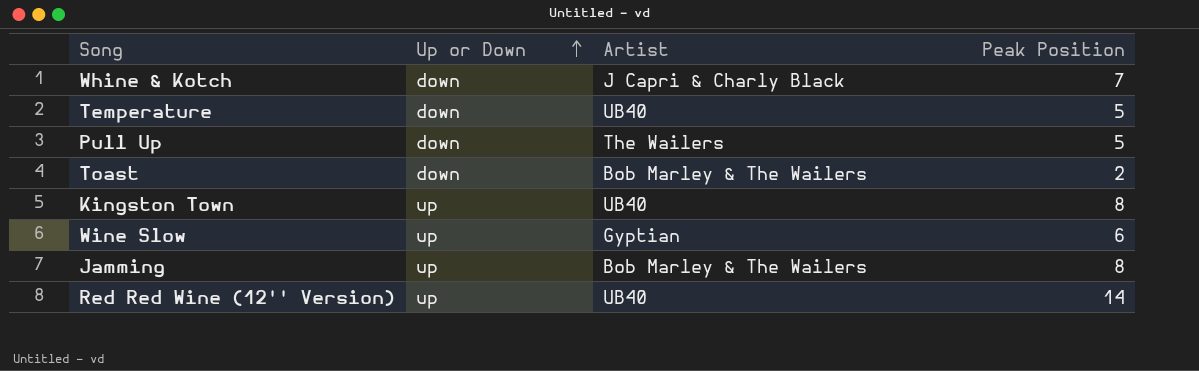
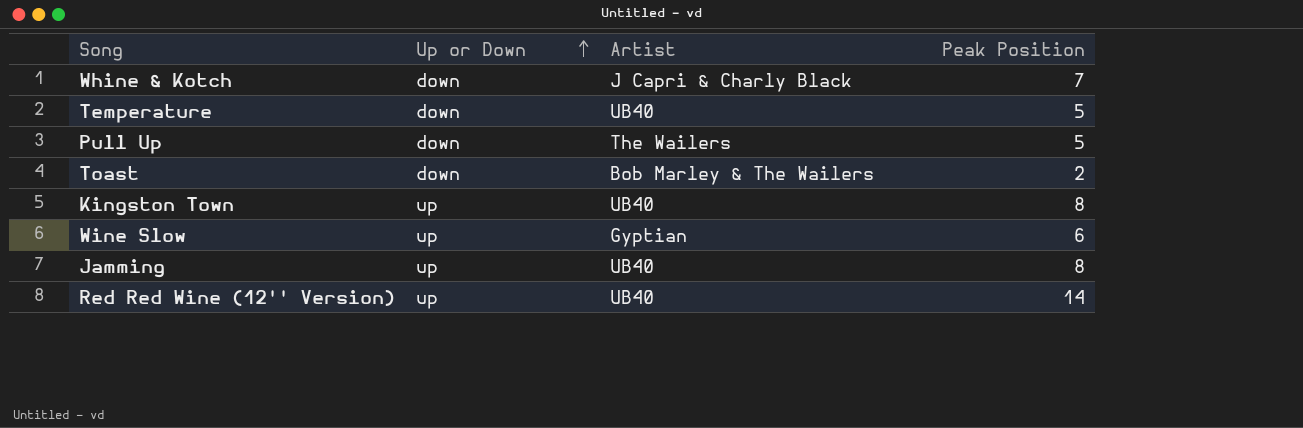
Jamming | Artist: Bob Marley & The Wailers -> UB40

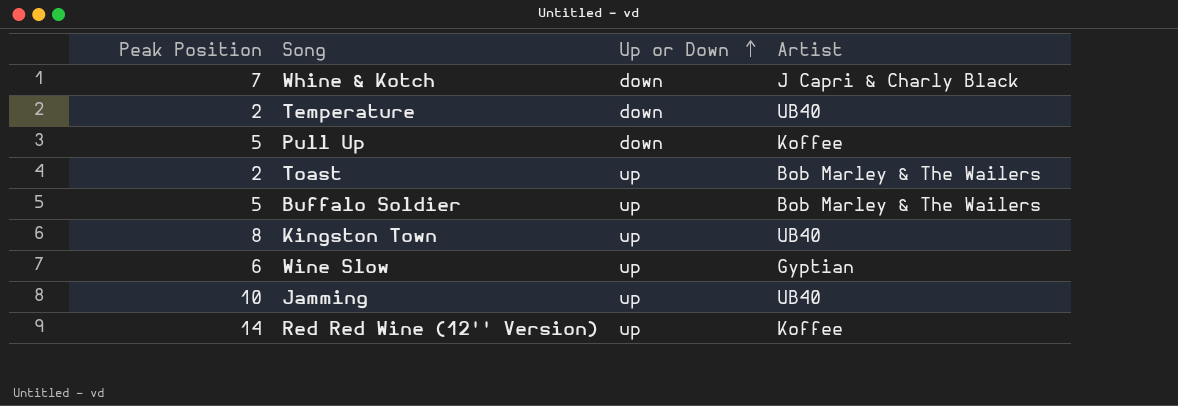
column Peak Position | position: 4 -> 1
Temperature | Peak Position: 5 -> 2
Pull Up | Artist: The Wailers -> Koffee
Toast | Up or Down: down -> up
row Buffalo Soldier: none -> 5 | up | Bob Marley & The Wailers
Jamming | Peak Position: 8 -> 10
Red Red Wine (12'' Version) | Artist: UB40 -> Koffee

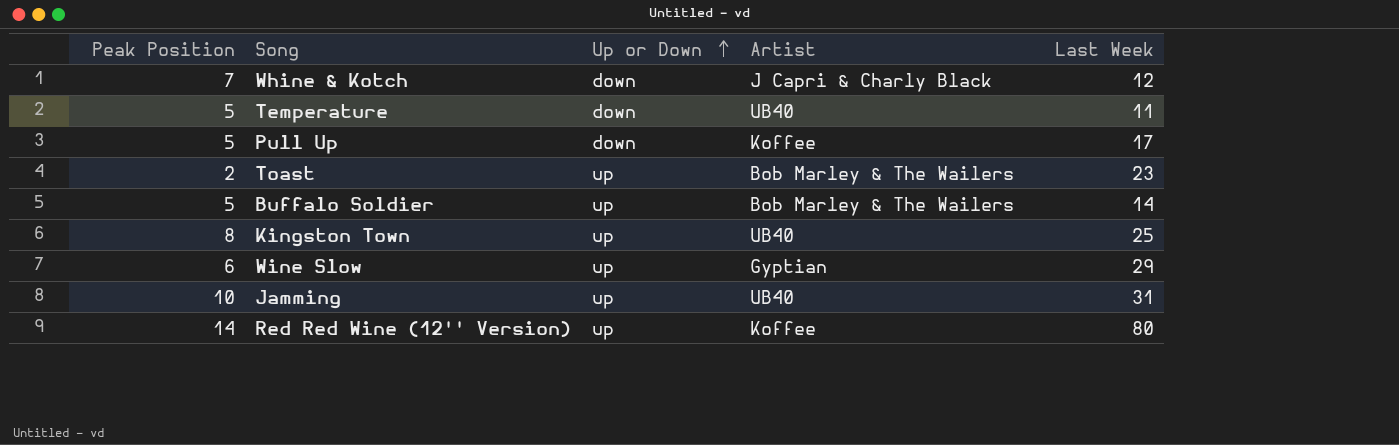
column Last Week | position: none -> 5
Temperature | Peak Position: 2 -> 5

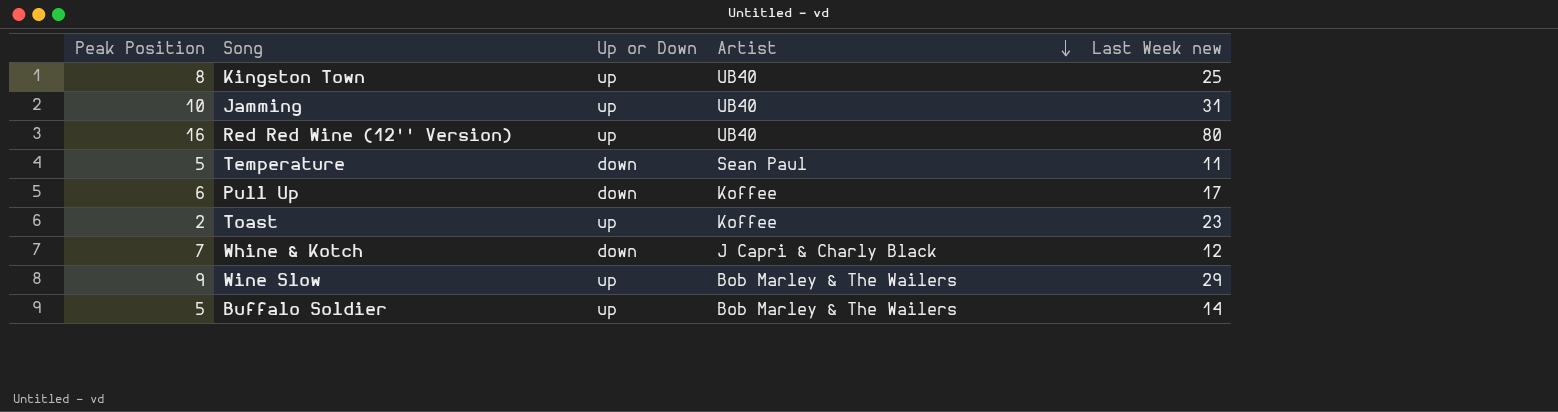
row order: Up or Down ascending -> Artist descending
column name: Last Week -> Last Week new
Red Red Wine (12'' Version) | Peak Position: 14 -> 16
Red Red Wine (12'' Version) | Artist: Koffee -> UB40
Temperature | Artist: UB40 -> Sean Paul
Pull Up | Peak Position: 5 -> 6
Toast | Artist: Bob Marley & The Wailers -> Koffee
Wine Slow | Peak Position: 6 -> 9
Wine Slow | Artist: Gyptian -> Bob Marley & The Wailers

